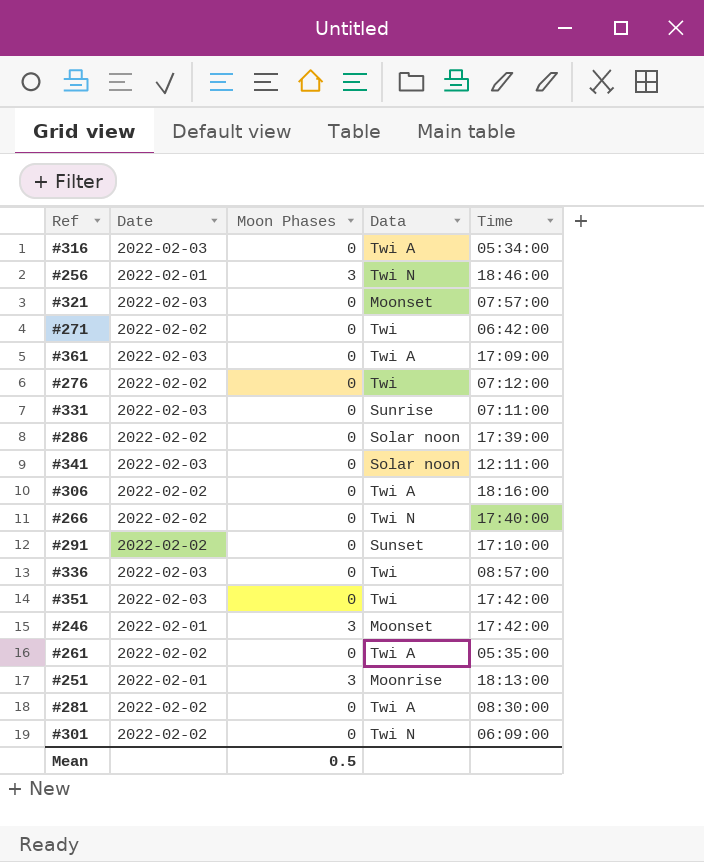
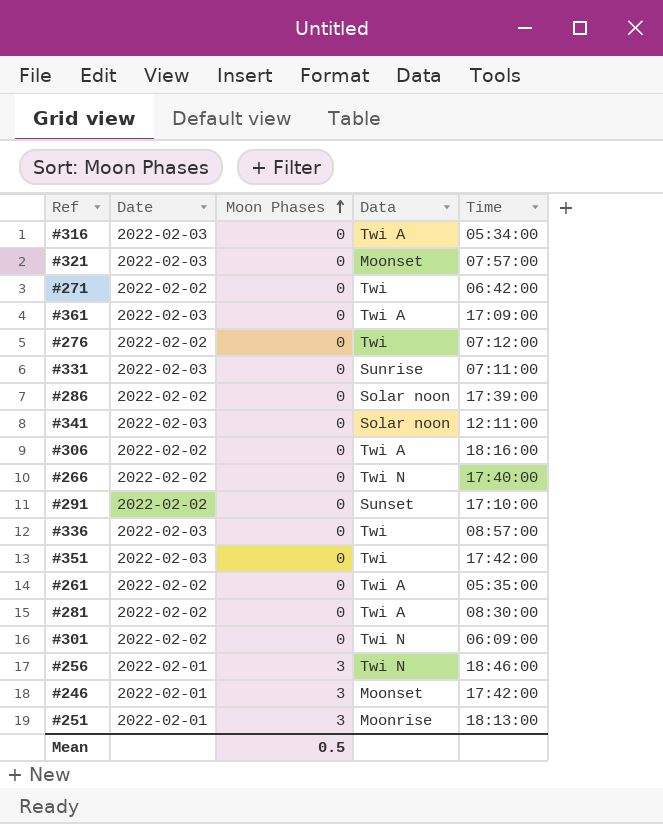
row order: none -> Moon Phases ascending

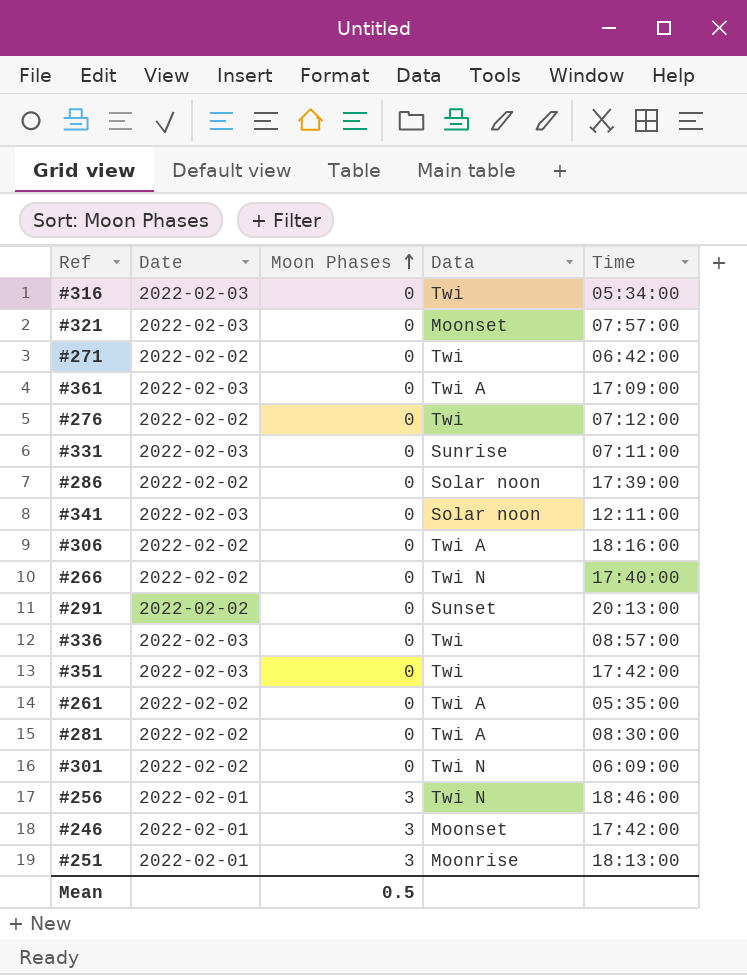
#316 | Data: Twi A -> Twi
#291 | Time: 17:10:00 -> 20:13:00

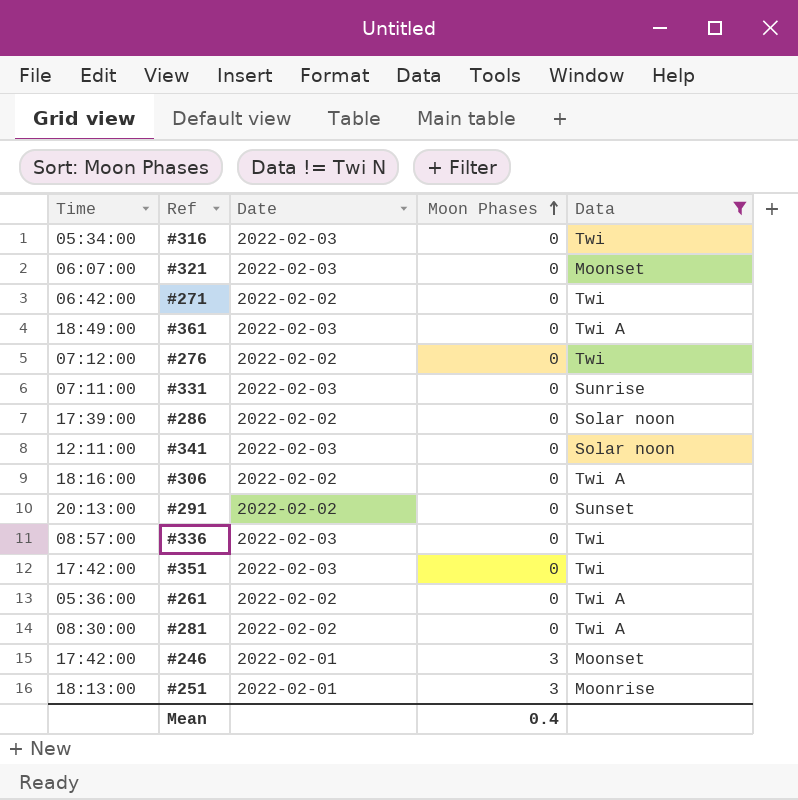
filter: none -> Data != Twi N
column Time | position: 5 -> 1
#321 | Time: 07:57:00 -> 06:07:00
#361 | Time: 17:09:00 -> 18:49:00
#261 | Time: 05:35:00 -> 05:36:00
Mean | Moon Phases: 0.5 -> 0.4

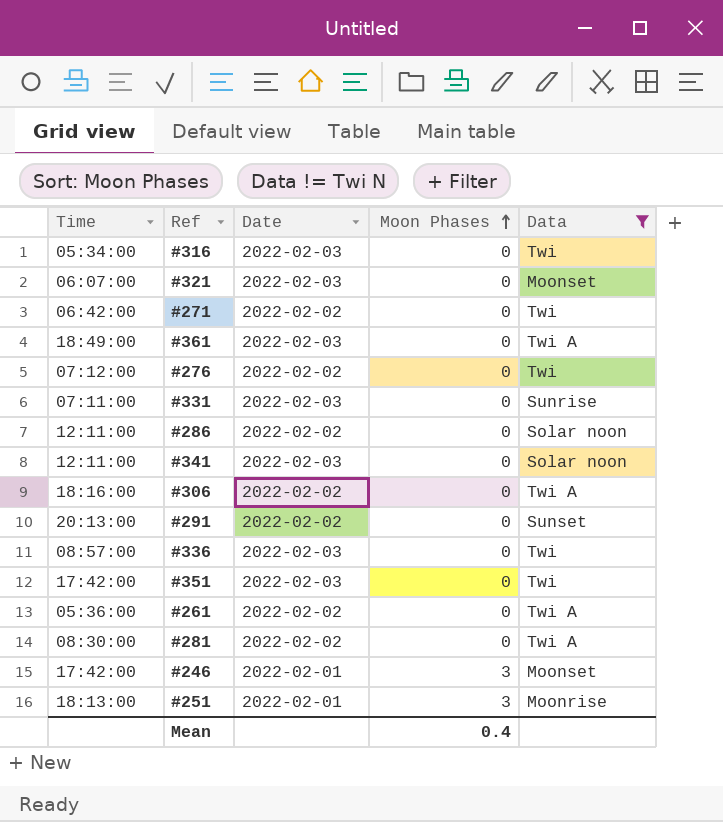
#286 | Time: 17:39:00 -> 12:11:00

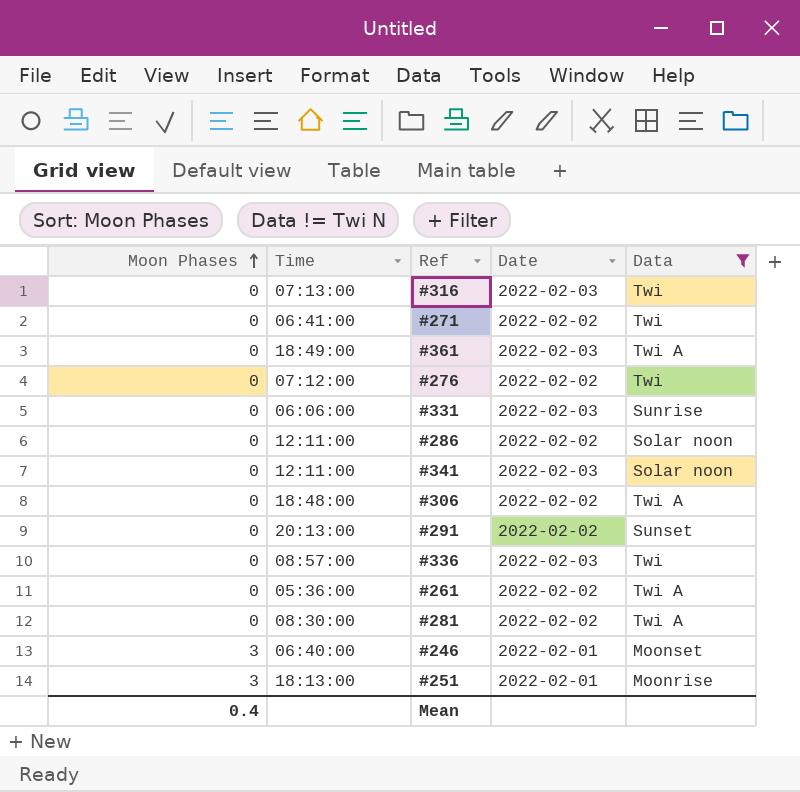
column Moon Phases | position: 4 -> 1
row #321: 06:07:00 | 2022-02-03 | 0 | Moonset -> none
row #351: 17:42:00 | 2022-02-03 | 0 | Twi -> none
#316 | Time: 05:34:00 -> 07:13:00
#271 | Time: 06:42:00 -> 06:41:00
#331 | Time: 07:11:00 -> 06:06:00
#306 | Time: 18:16:00 -> 18:48:00
#246 | Time: 17:42:00 -> 06:40:00

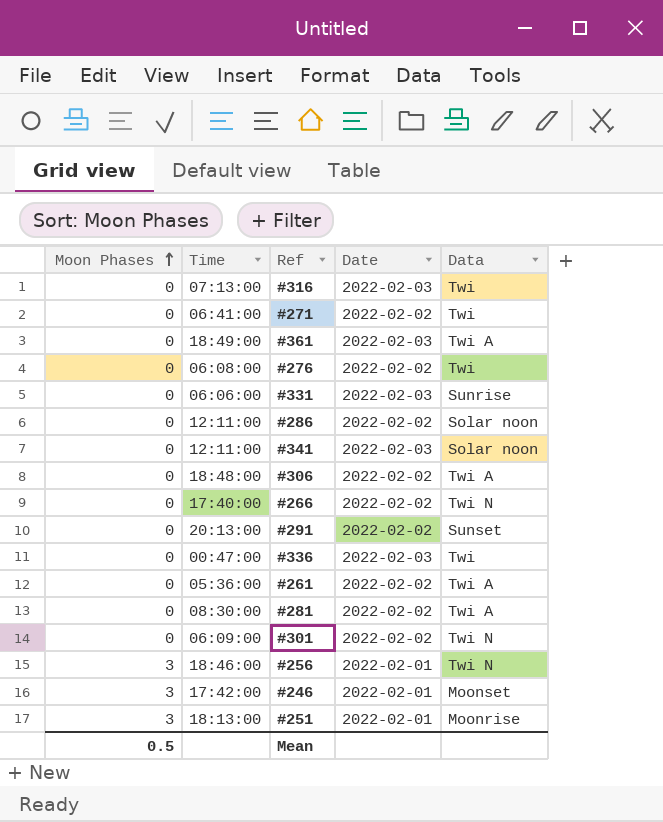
filter: Data != Twi N -> none
#276 | Time: 07:12:00 -> 06:08:00
#336 | Time: 08:57:00 -> 00:47:00
#246 | Time: 06:40:00 -> 17:42:00
Mean | Moon Phases: 0.4 -> 0.5

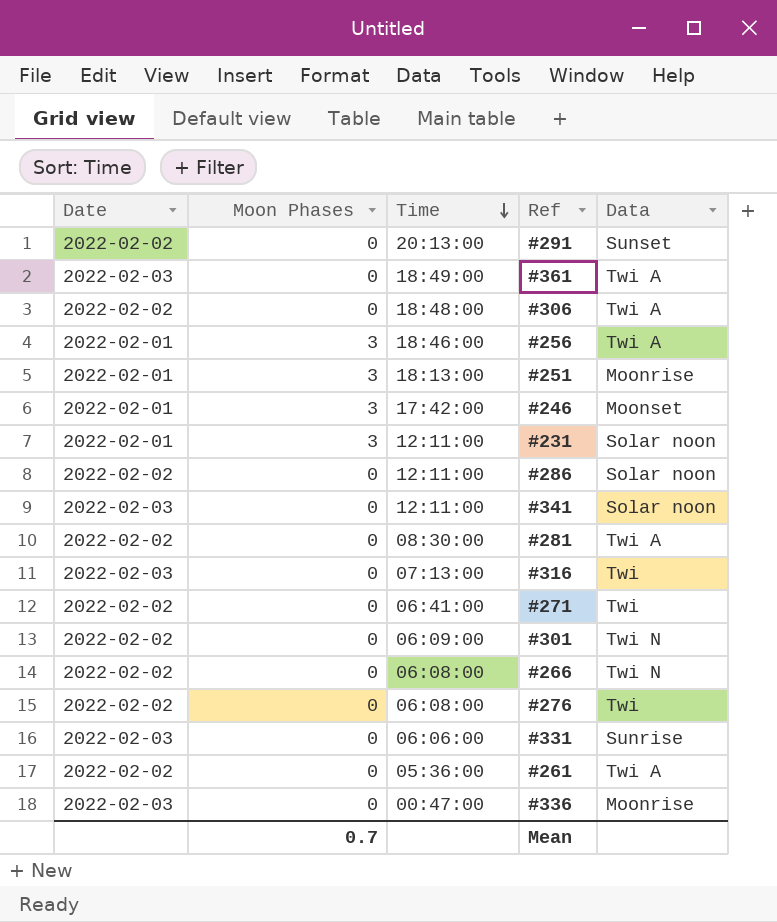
row order: Moon Phases ascending -> Time descending
column Date | position: 4 -> 1
#256 | Data: Twi N -> Twi A
row #231: none -> 2022-02-01 | 3 | 12:11:00 | Solar noon
#266 | Time: 17:40:00 -> 06:08:00
#336 | Data: Twi -> Moonrise
Mean | Moon Phases: 0.5 -> 0.7

